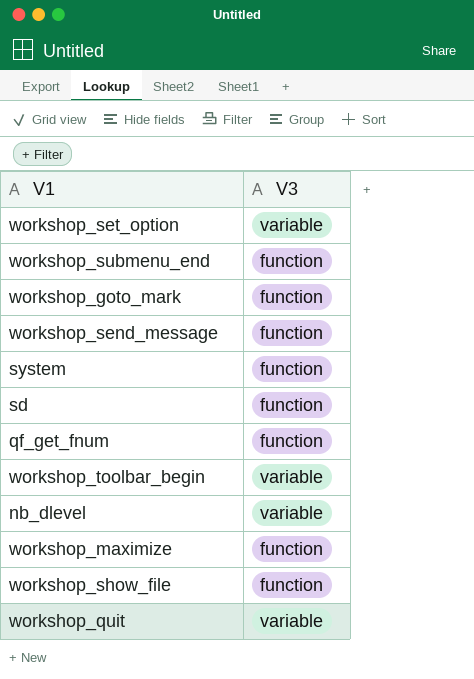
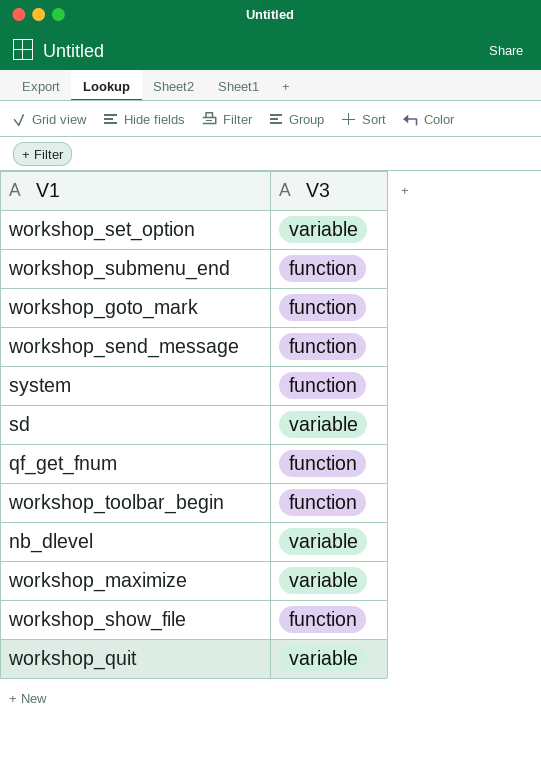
sd | V3: function -> variable
workshop_toolbar_begin | V3: variable -> function
workshop_maximize | V3: function -> variable

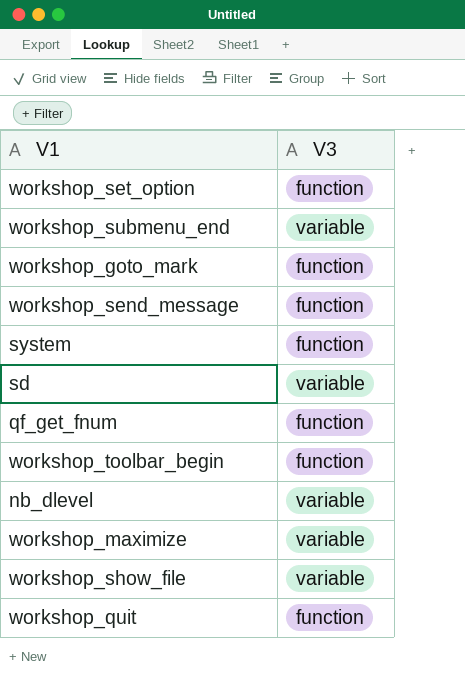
workshop_set_option | V3: variable -> function
workshop_submenu_end | V3: function -> variable
workshop_show_file | V3: function -> variable
workshop_quit | V3: variable -> function

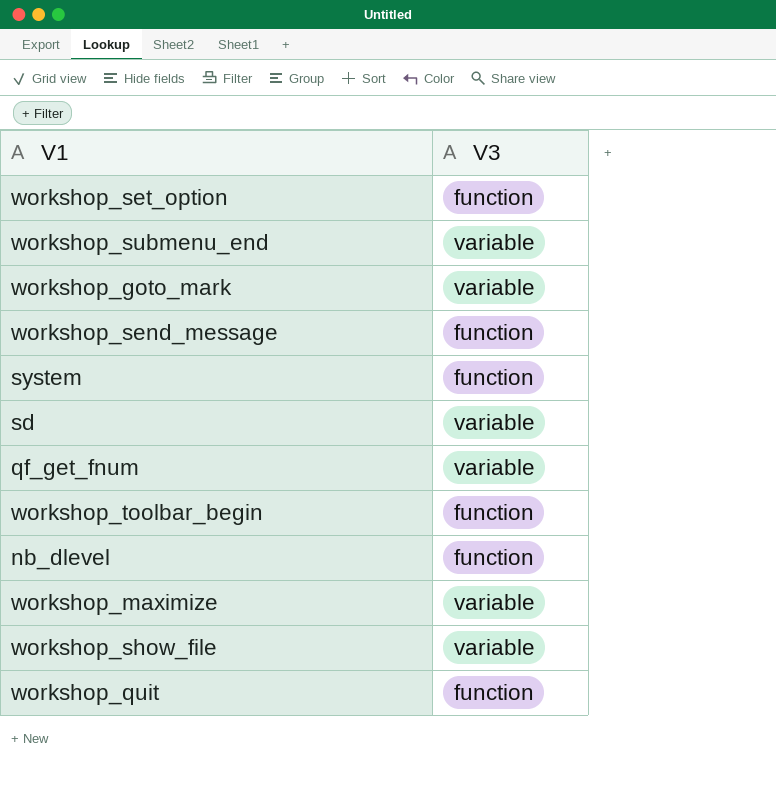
workshop_goto_mark | V3: function -> variable
qf_get_fnum | V3: function -> variable
nb_dlevel | V3: variable -> function

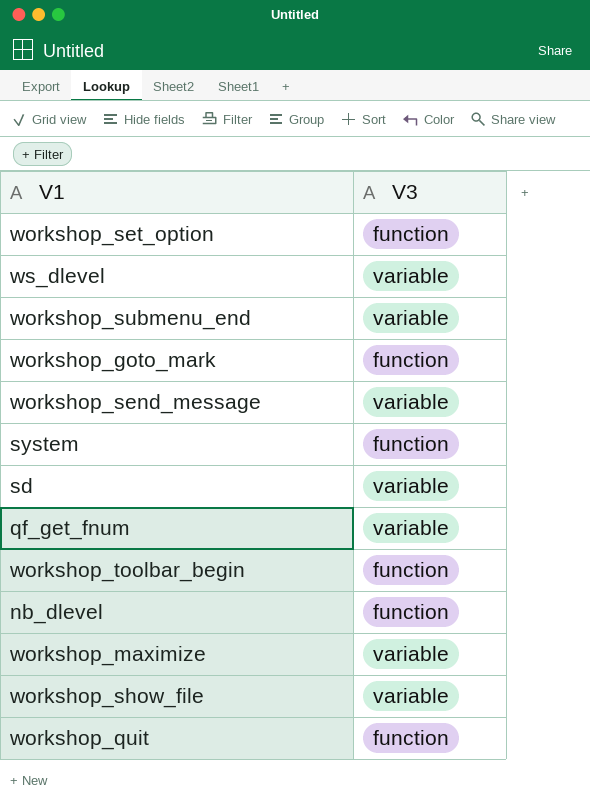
row ws_dlevel: none -> variable
workshop_goto_mark | V3: variable -> function
workshop_send_message | V3: function -> variable

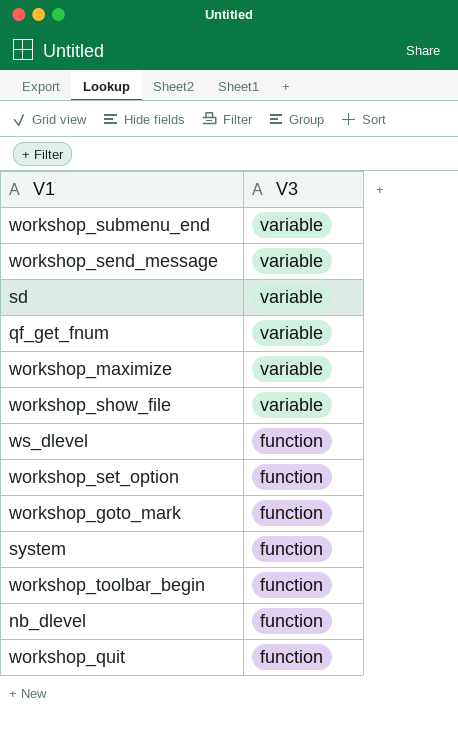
row order: none -> V3 descending
ws_dlevel | V3: variable -> function

